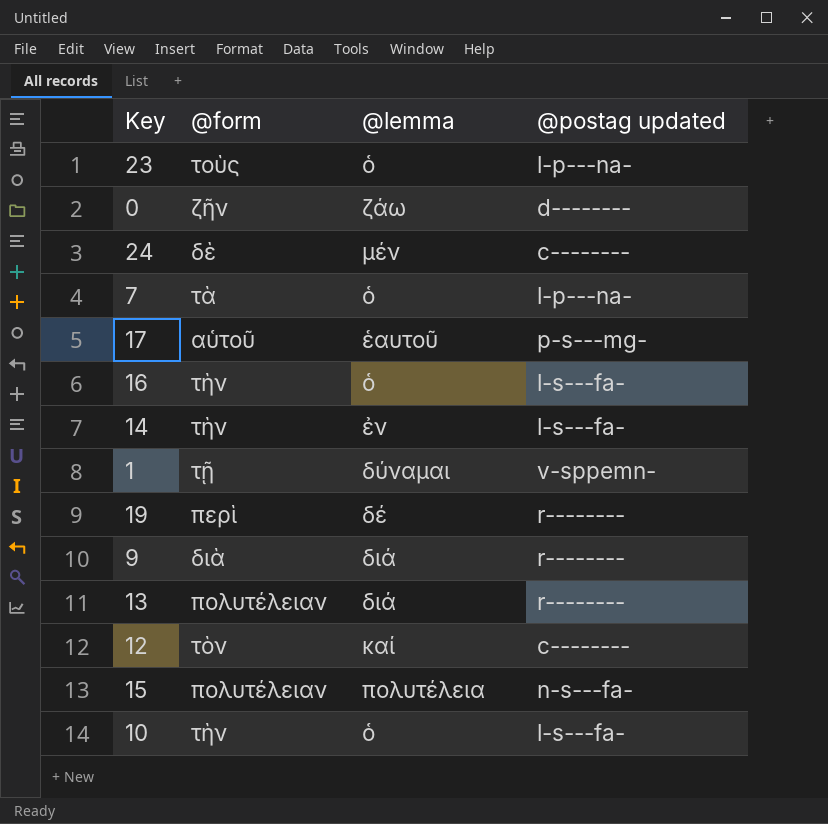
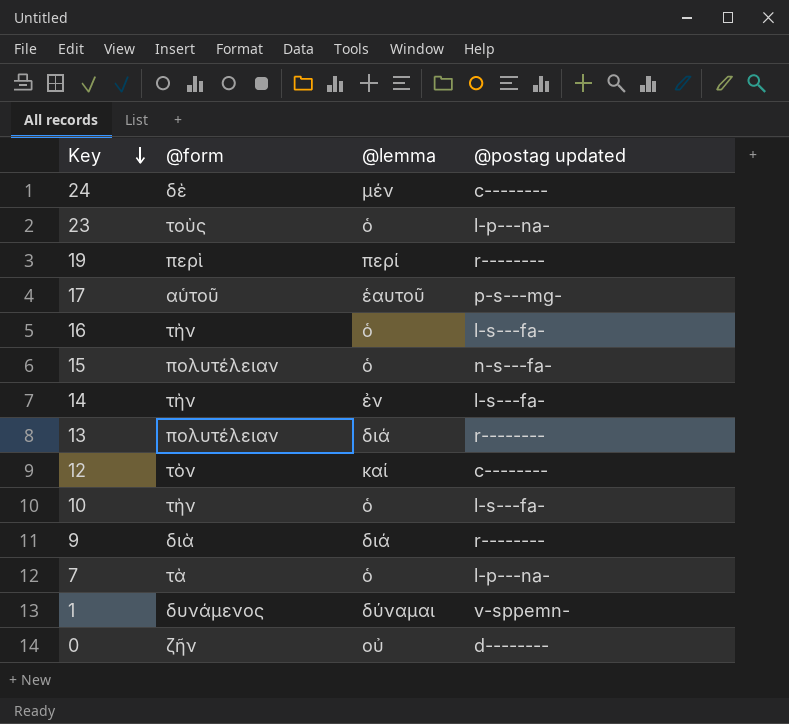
row order: none -> Key descending
19 | @lemma: δέ -> περί
15 | @lemma: πολυτέλεια -> ὁ
1 | @form: τῇ -> δυνάμενος
0 | @lemma: ζάω -> οὐ

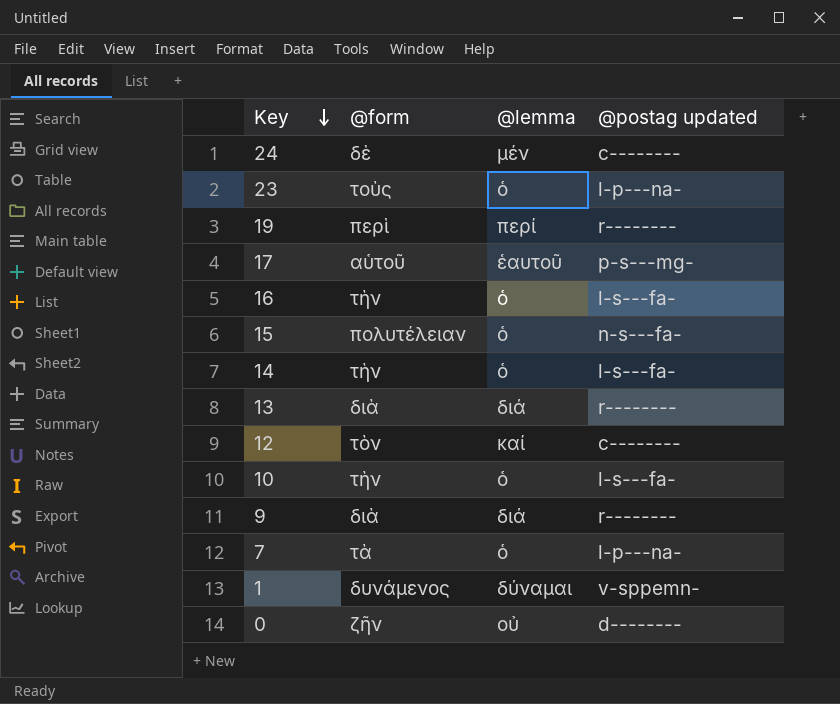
14 | @lemma: ἐν -> ὁ
13 | @form: πολυτέλειαν -> διὰ

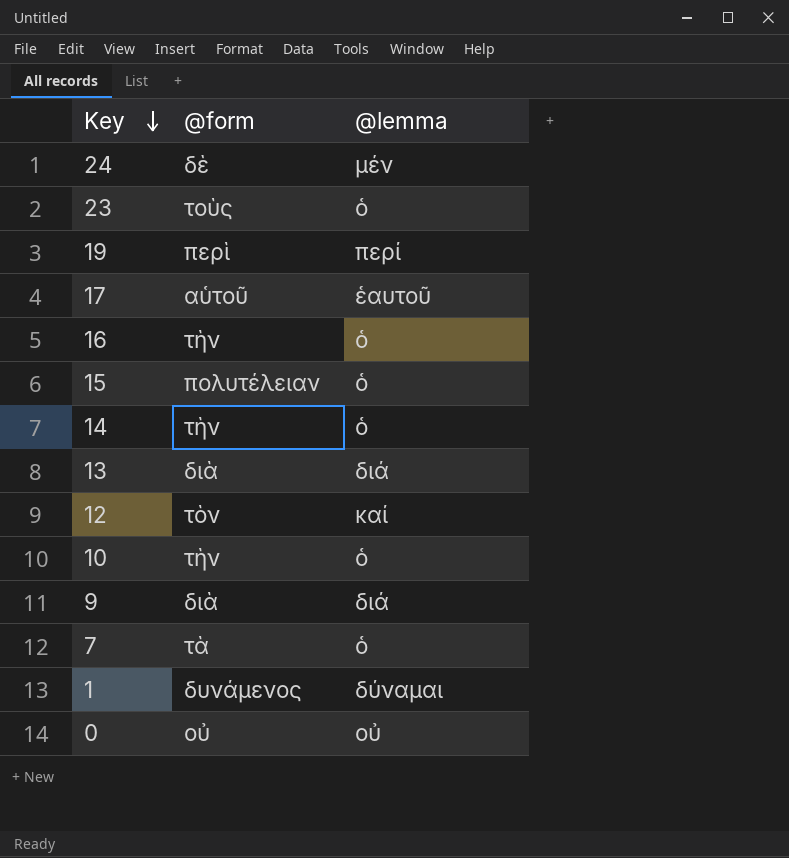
column @postag updated | position: 4 -> none
0 | @form: ζῆν -> οὐ

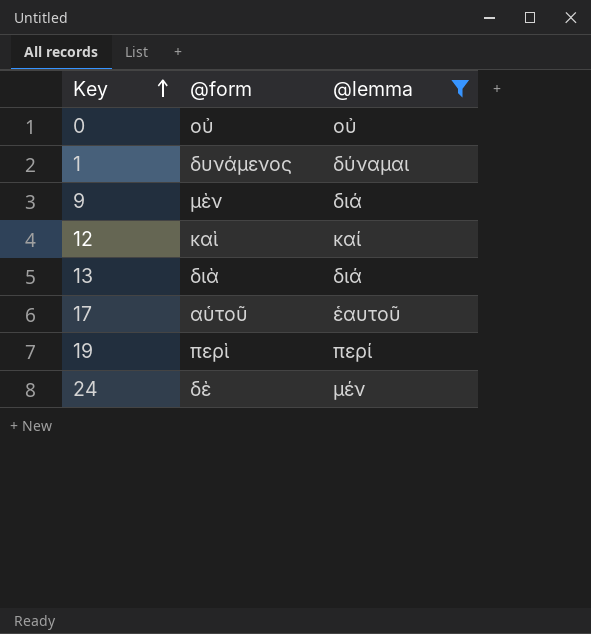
filter: none -> @lemma != ὁ
row order: Key descending -> Key ascending
9 | @form: διὰ -> μὲν
12 | @form: τὸν -> καὶ

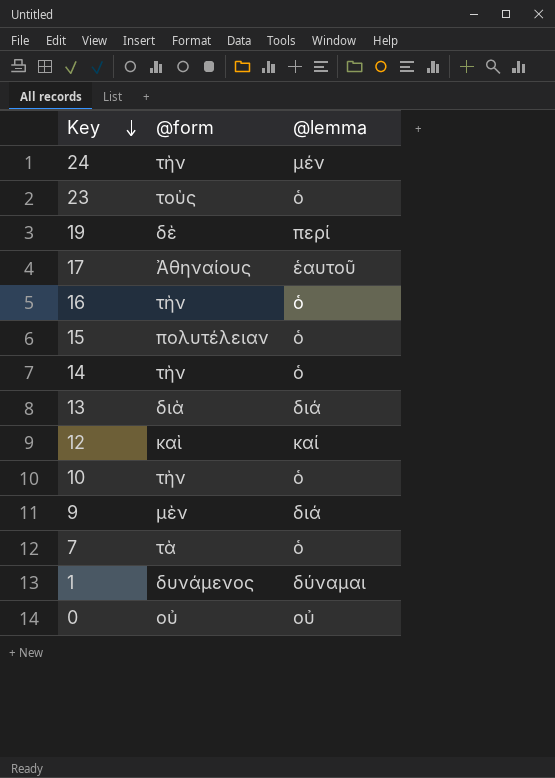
filter: @lemma != ὁ -> none
row order: Key ascending -> Key descending
24 | @form: δὲ -> τὴν
19 | @form: περὶ -> δὲ
17 | @form: αὑτοῦ -> Ἀθηναίους

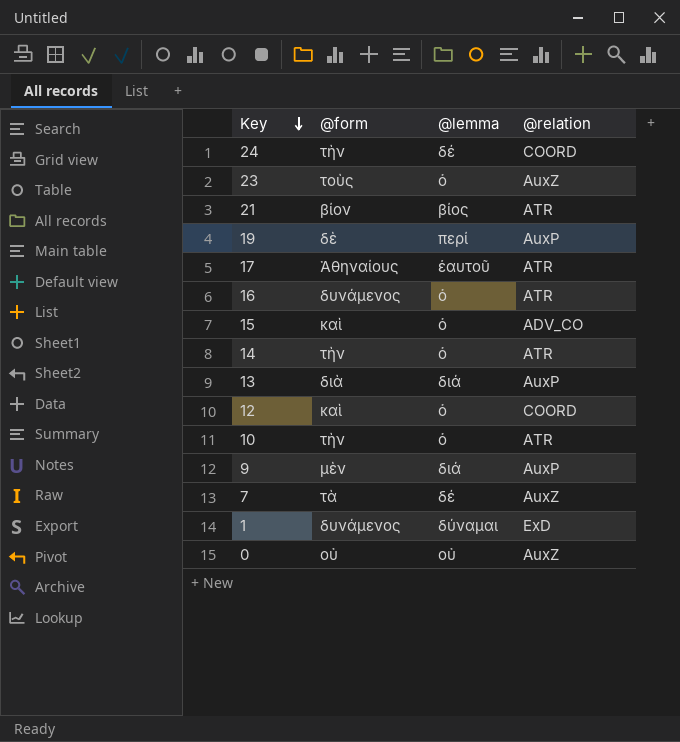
column @relation | position: none -> 4
24 | @lemma: μέν -> δέ
row 21: none -> βίον | βίος | ATR
16 | @form: τὴν -> δυνάμενος
15 | @form: πολυτέλειαν -> καὶ
12 | @lemma: καί -> ὁ
7 | @lemma: ὁ -> δέ

